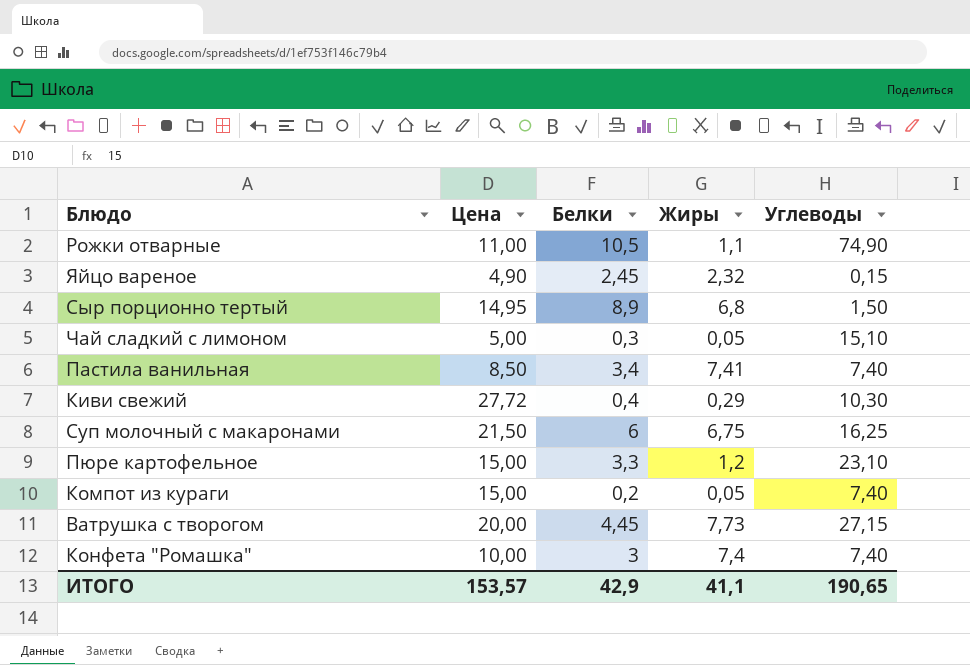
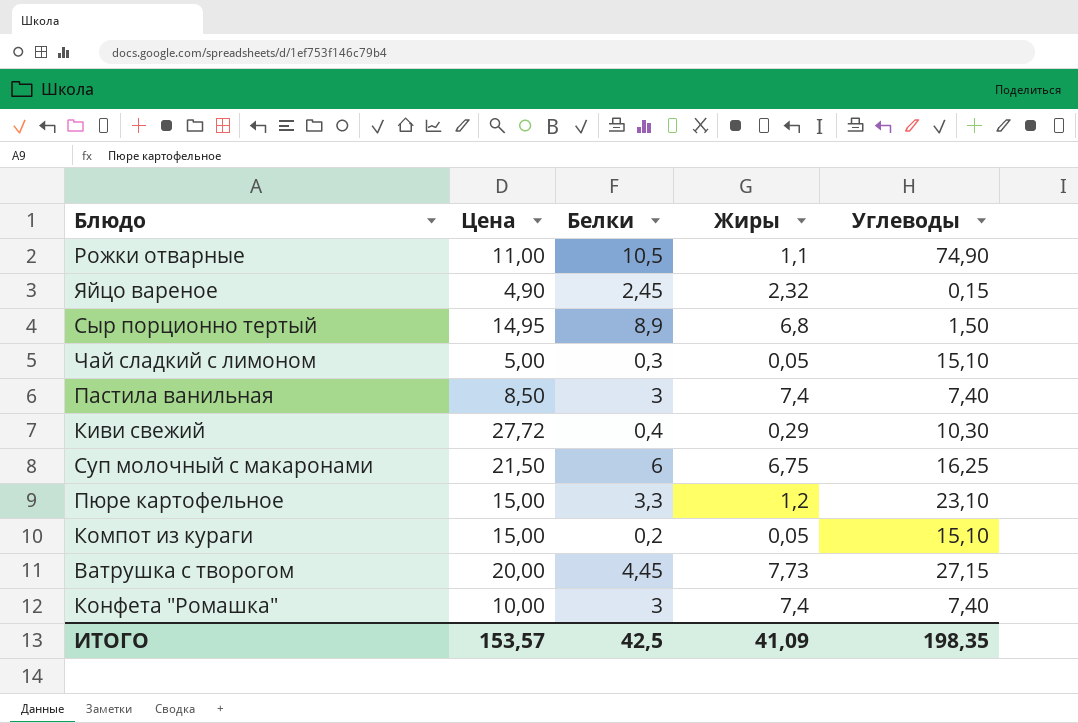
Пастила ванильная | Белки: 3,4 -> 3
Пастила ванильная | Жиры: 7,41 -> 7,4
Компот из кураги | Углеводы: 7,40 -> 15,10
ИТОГО | Белки: 42,9 -> 42,5
ИТОГО | Жиры: 41,1 -> 41,09
ИТОГО | Углеводы: 190,65 -> 198,35

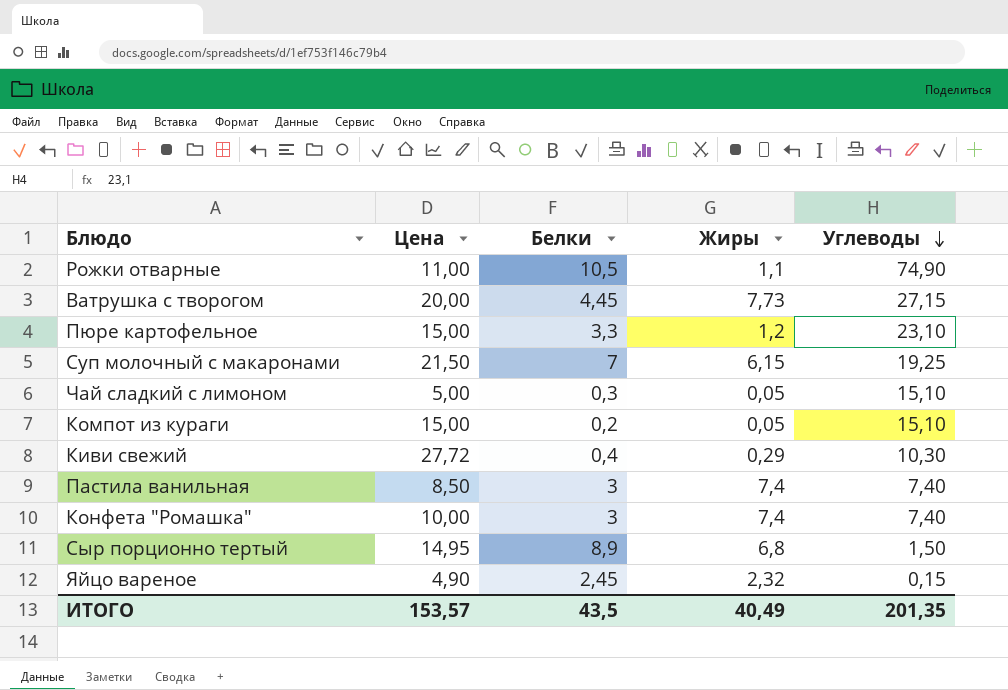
row order: none -> Углеводы descending
Суп молочный с макаронами | Белки: 6 -> 7
Суп молочный с макаронами | Жиры: 6,75 -> 6,15
Суп молочный с макаронами | Углеводы: 16,25 -> 19,25
ИТОГО | Белки: 42,5 -> 43,5
ИТОГО | Жиры: 41,09 -> 40,49
ИТОГО | Углеводы: 198,35 -> 201,35

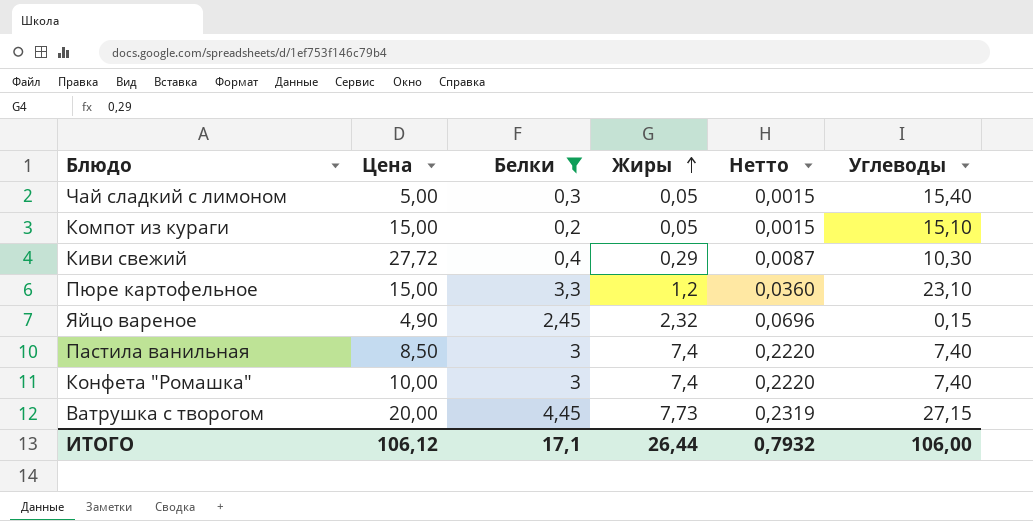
filter: none -> Белки <= 4,45
row order: Углеводы descending -> Жиры ascending
column Нетто | formula: none -> [Жиры] * 0,03
Чай сладкий с лимоном | Углеводы: 15,10 -> 15,40
ИТОГО | Цена: 153,57 -> 106,12
ИТОГО | Белки: 43,5 -> 17,1
ИТОГО | Жиры: 40,49 -> 26,44
ИТОГО | Углеводы: 201,35 -> 106,00

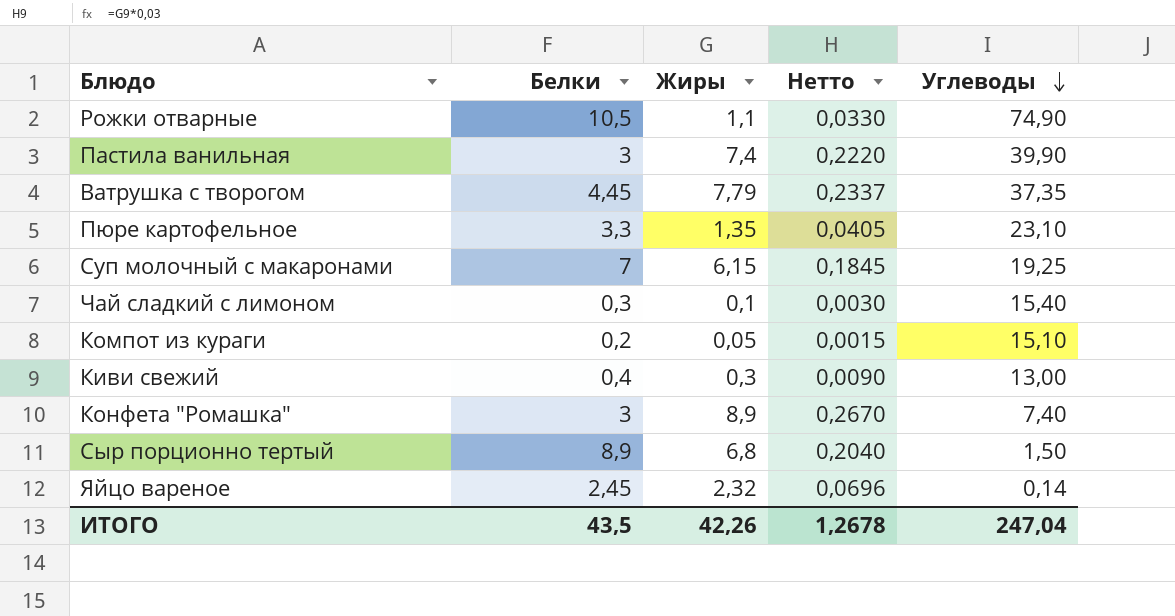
filter: Белки <= 4,45 -> none
row order: Жиры ascending -> Углеводы descending
column Цена | position: 2 -> none
Пастила ванильная | Углеводы: 7,40 -> 39,90
Ватрушка с творогом | Жиры: 7,73 -> 7,79
Ватрушка с творогом | Нетто: 0,2319 -> 0,2337
Ватрушка с творогом | Углеводы: 27,15 -> 37,35
Пюре картофельное | Жиры: 1,2 -> 1,35
Пюре картофельное | Нетто: 0,0360 -> 0,0405
Чай сладкий с лимоном | Жиры: 0,05 -> 0,1
Чай сладкий с лимоном | Нетто: 0,0015 -> 0,0030
Киви свежий | Жиры: 0,29 -> 0,3
Киви свежий | Нетто: 0,0087 -> 0,0090
Киви свежий | Углеводы: 10,30 -> 13,00
Конфета "Ромашка" | Жиры: 7,4 -> 8,9
Конфета "Ромашка" | Нетто: 0,2220 -> 0,2670
Яйцо вареное | Углеводы: 0,15 -> 0,14
ИТОГО | Белки: 17,1 -> 43,5
ИТОГО | Жиры: 26,44 -> 42,26
ИТОГО | Нетто: 0,7932 -> 1,2678
ИТОГО | Углеводы: 106,00 -> 247,04

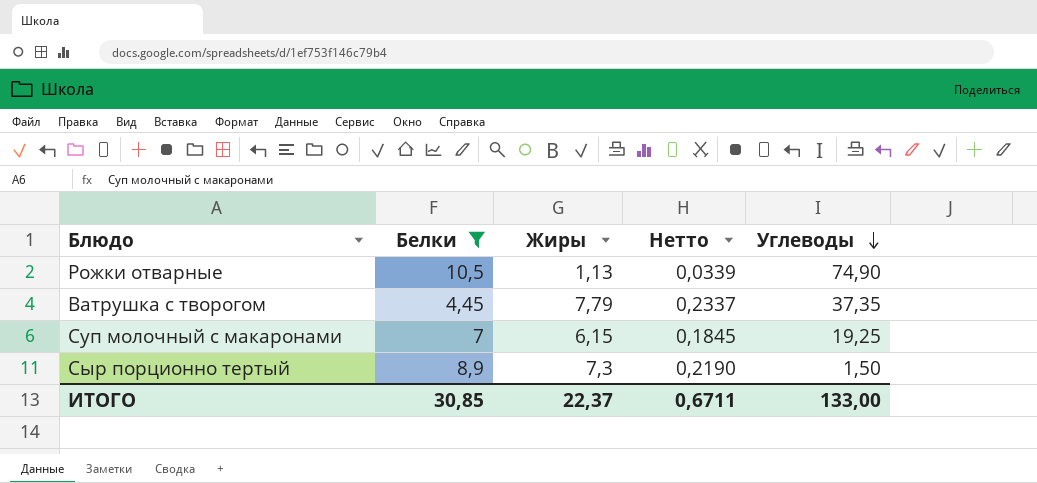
filter: none -> Белки >= 4,45
Рожки отварные | Жиры: 1,1 -> 1,13
Рожки отварные | Нетто: 0,0330 -> 0,0339
Сыр порционно тертый | Жиры: 6,8 -> 7,3
Сыр порционно тертый | Нетто: 0,2040 -> 0,2190
ИТОГО | Белки: 43,5 -> 30,85
ИТОГО | Жиры: 42,26 -> 22,37
ИТОГО | Нетто: 1,2678 -> 0,6711
ИТОГО | Углеводы: 247,04 -> 133,00

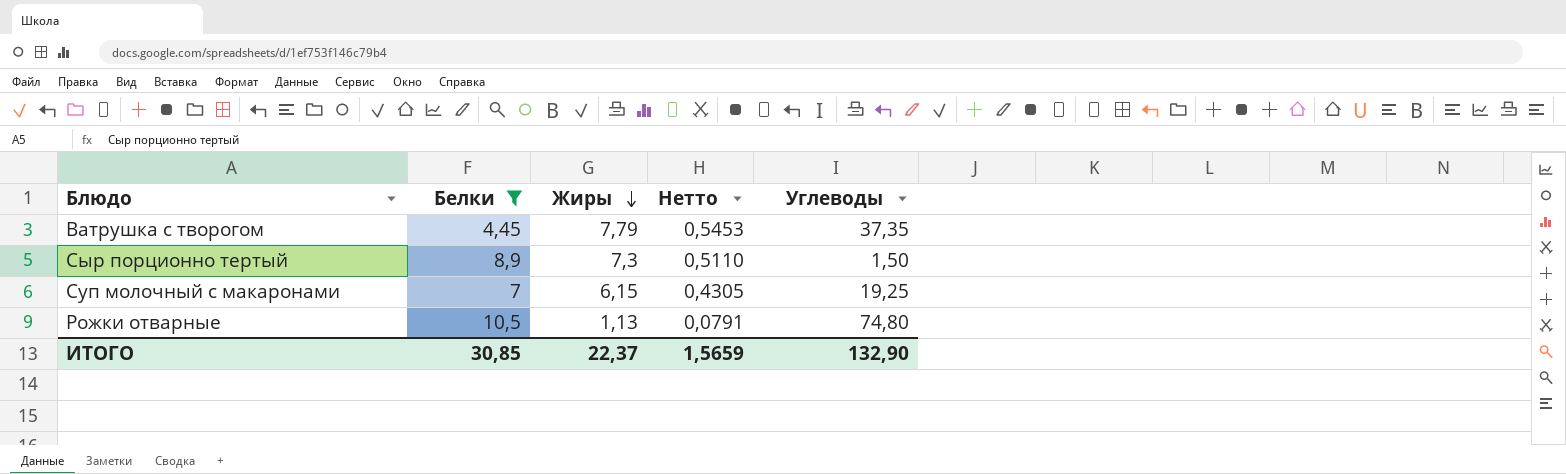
row order: Углеводы descending -> Жиры descending
column Нетто | formula: [Жиры] * 0,03 -> [Жиры] * 0,07
Рожки отварные | Углеводы: 74,90 -> 74,80
ИТОГО | Нетто: 0,6711 -> 1,5659
ИТОГО | Углеводы: 133,00 -> 132,90

